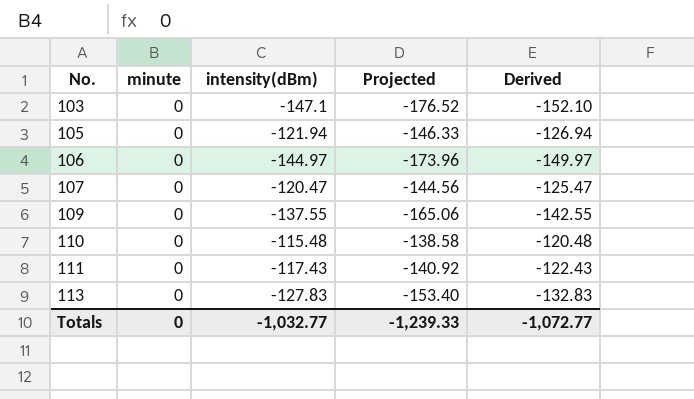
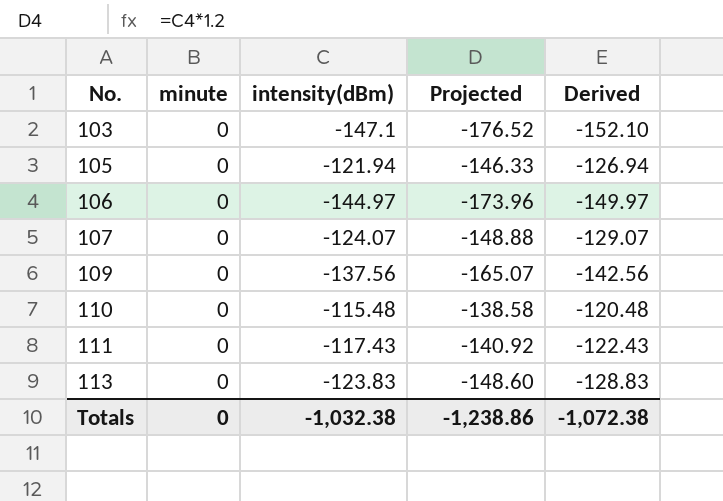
107 | intensity(dBm): -120.47 -> -124.07
107 | Projected: -144.56 -> -148.88
107 | Derived: -125.47 -> -129.07
109 | intensity(dBm): -137.55 -> -137.56
109 | Projected: -165.06 -> -165.07
109 | Derived: -142.55 -> -142.56
113 | intensity(dBm): -127.83 -> -123.83
113 | Projected: -153.40 -> -148.60
113 | Derived: -132.83 -> -128.83
Totals | intensity(dBm): -1,032.77 -> -1,032.38
Totals | Projected: -1,239.33 -> -1,238.86
Totals | Derived: -1,072.77 -> -1,072.38

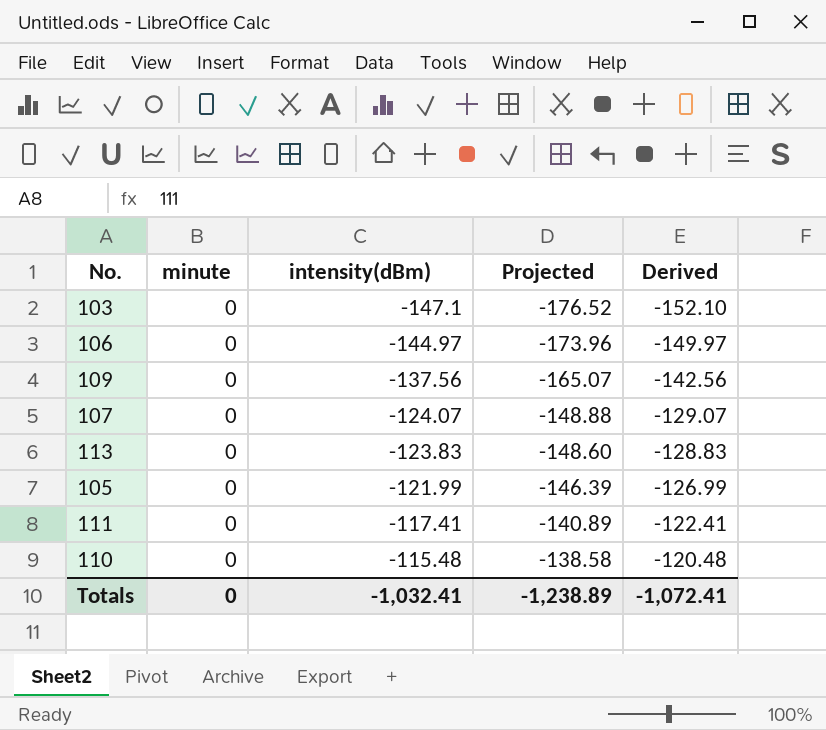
row order: No. ascending -> intensity(dBm) ascending
105 | intensity(dBm): -121.94 -> -121.99
105 | Projected: -146.33 -> -146.39
105 | Derived: -126.94 -> -126.99
111 | intensity(dBm): -117.43 -> -117.41
111 | Projected: -140.92 -> -140.89
111 | Derived: -122.43 -> -122.41
Totals | intensity(dBm): -1,032.38 -> -1,032.41
Totals | Projected: -1,238.86 -> -1,238.89
Totals | Derived: -1,072.38 -> -1,072.41

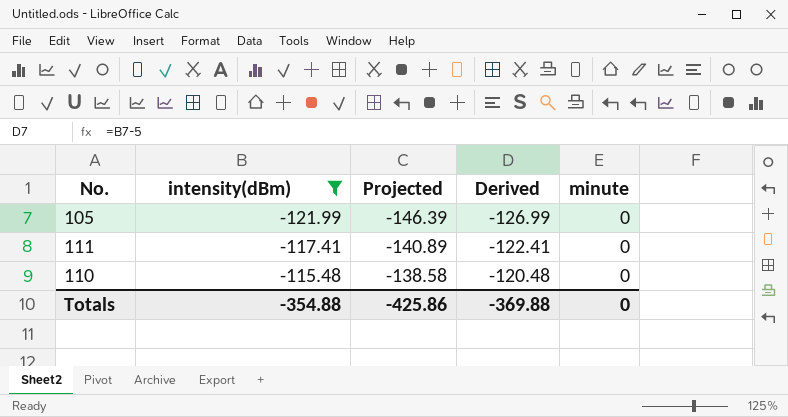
filter: none -> intensity(dBm) >= -121.99
column minute | position: 2 -> 5
Totals | intensity(dBm): -1,032.41 -> -354.88
Totals | Projected: -1,238.89 -> -425.86
Totals | Derived: -1,072.41 -> -369.88

